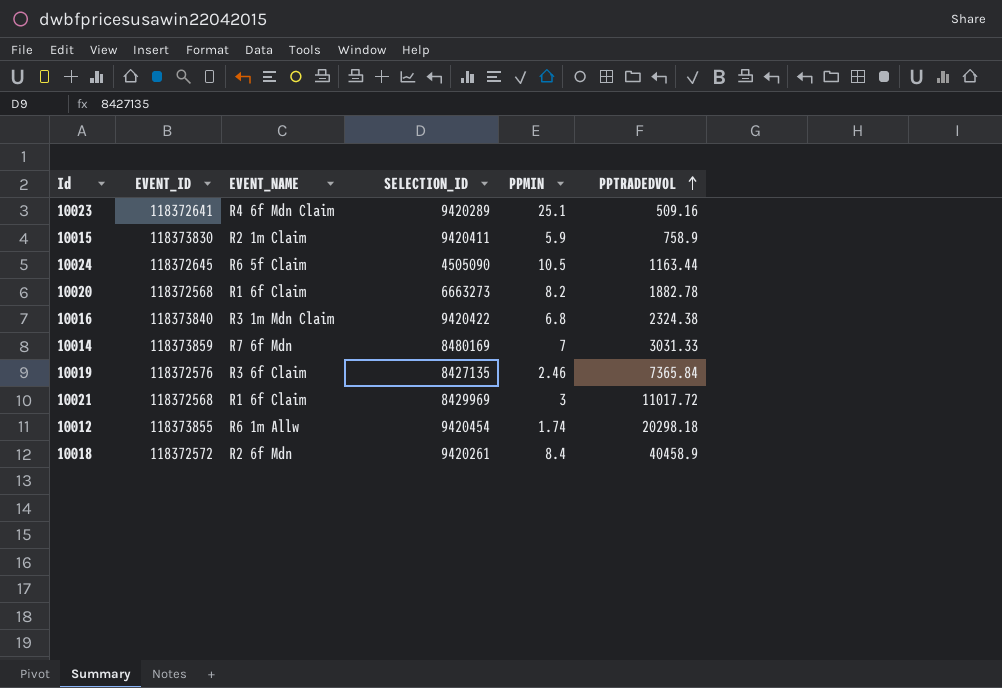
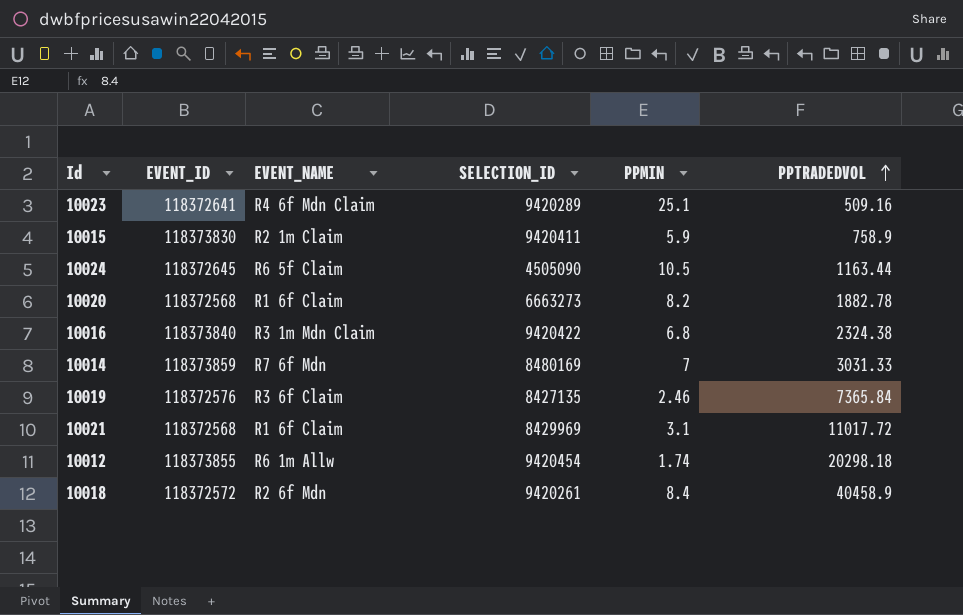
10021 | PPMIN: 3 -> 3.1

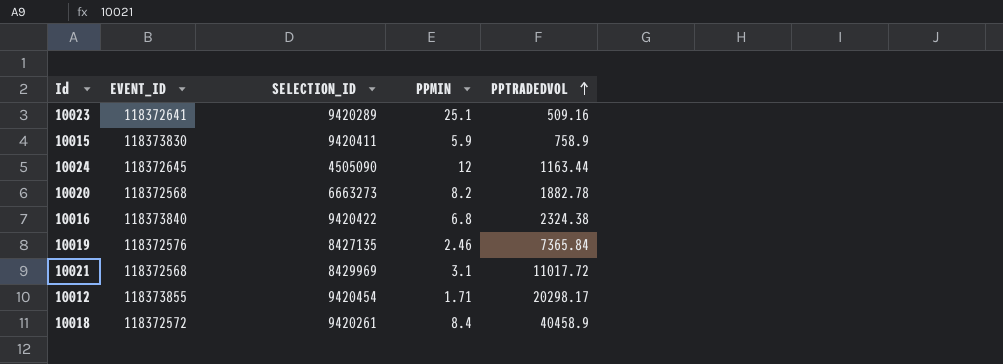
column EVENT_NAME | position: 3 -> none
row 10014: 118373859 | R7 6f Mdn | 8480169 | 7 | 3031.33 -> none
10024 | PPMIN: 10.5 -> 12
10012 | PPMIN: 1.74 -> 1.71
10012 | PPTRADEDVOL: 20298.18 -> 20298.17

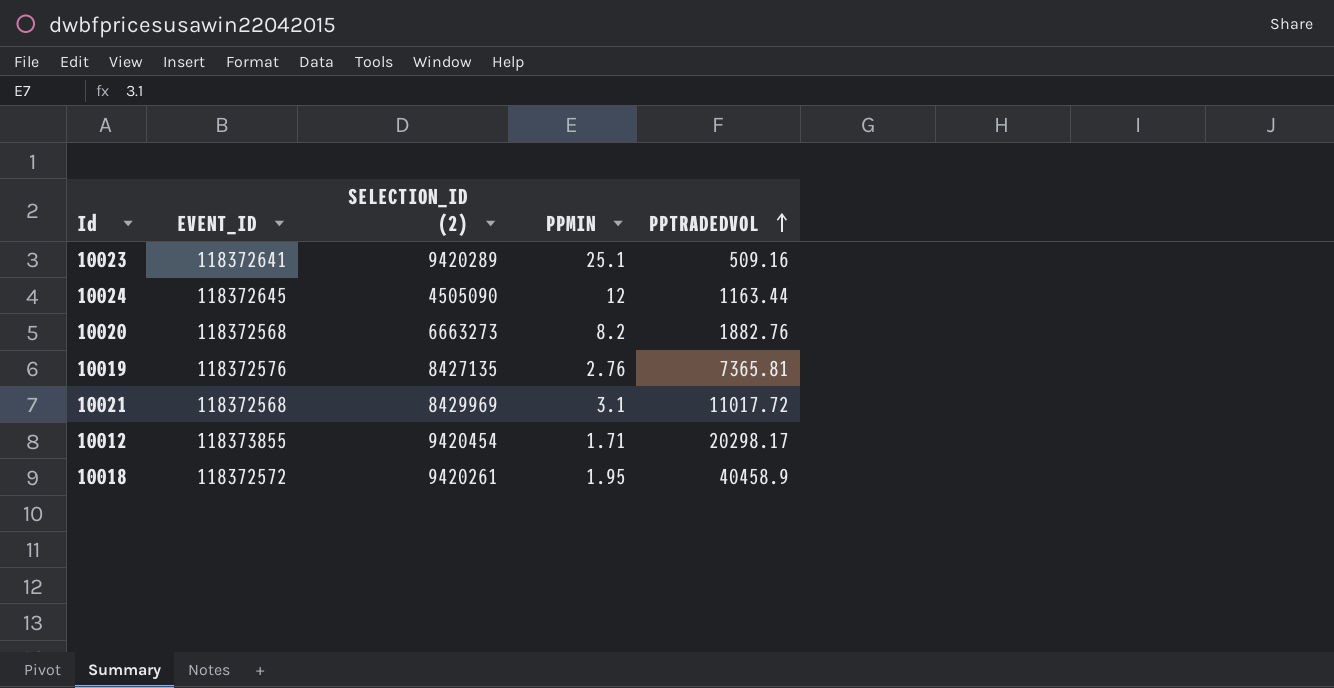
column name: SELECTION_ID -> SELECTION_ID (2)
row 10015: 118373830 | 9420411 | 5.9 | 758.9 -> none
row 10016: 118373840 | 9420422 | 6.8 | 2324.38 -> none
10020 | PPTRADEDVOL: 1882.78 -> 1882.76
10019 | PPMIN: 2.46 -> 2.76
10019 | PPTRADEDVOL: 7365.84 -> 7365.81
10018 | PPMIN: 8.4 -> 1.95

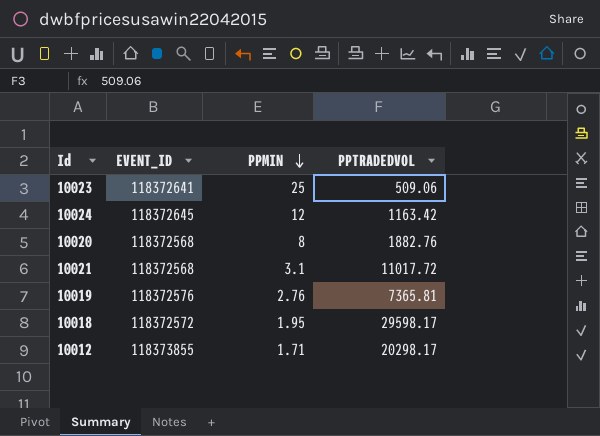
row order: PPTRADEDVOL ascending -> PPMIN descending
column SELECTION_ID (2) | position: 3 -> none
10023 | PPMIN: 25.1 -> 25
10023 | PPTRADEDVOL: 509.16 -> 509.06
10024 | PPTRADEDVOL: 1163.44 -> 1163.42
10020 | PPMIN: 8.2 -> 8
10018 | PPTRADEDVOL: 40458.9 -> 29598.17

